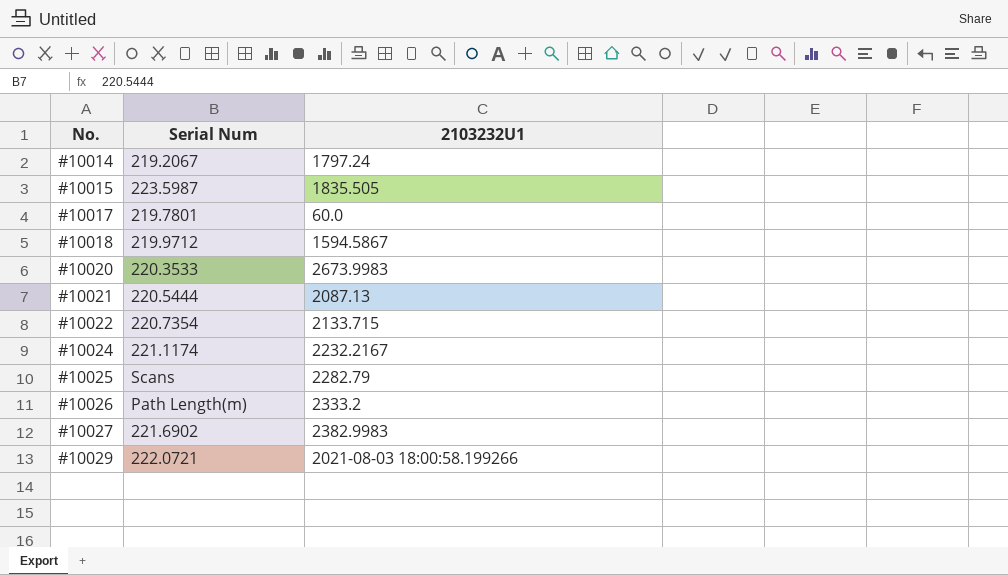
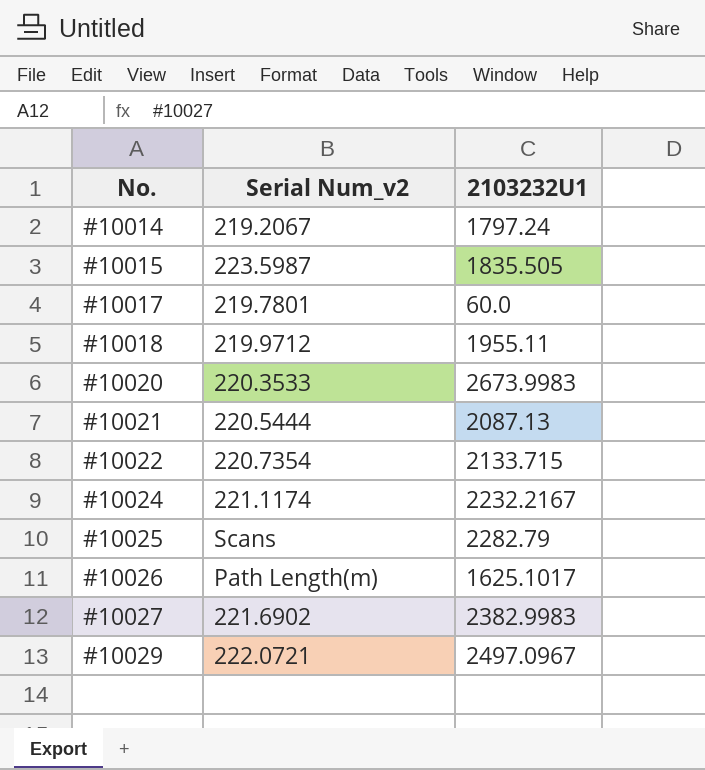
column name: Serial Num -> Serial Num_v2
#10018 | 2103232U1: 1594.5867 -> 1955.11
#10026 | 2103232U1: 2333.2 -> 1625.1017
#10029 | 2103232U1: 2021-08-03 18:00:58.199266 -> 2497.0967

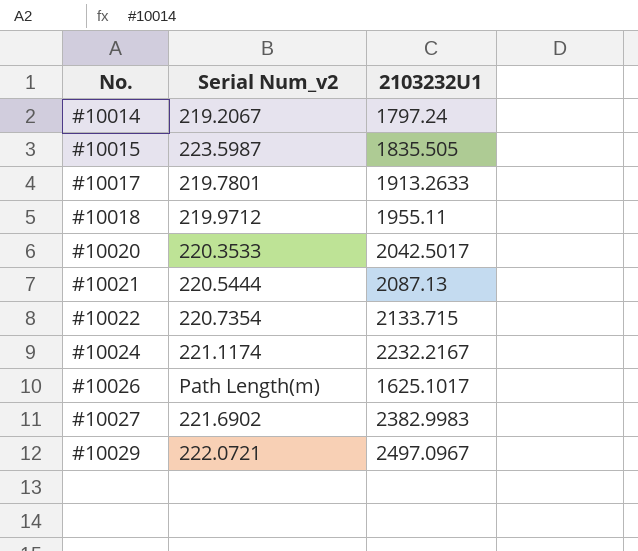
row #10025: Scans | 2282.79 -> none
#10017 | 2103232U1: 60.0 -> 1913.2633
#10020 | 2103232U1: 2673.9983 -> 2042.5017

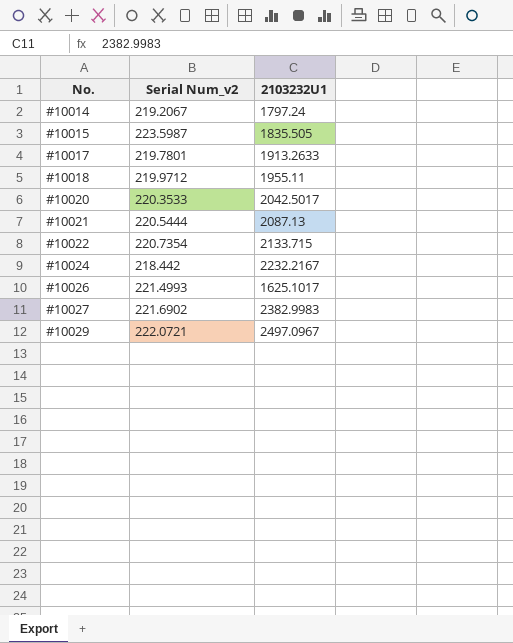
#10024 | Serial Num_v2: 221.1174 -> 218.442
#10026 | Serial Num_v2: Path Length(m) -> 221.4993

